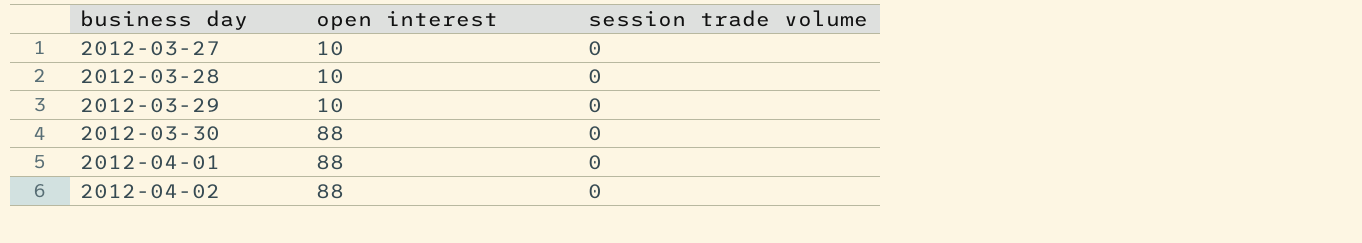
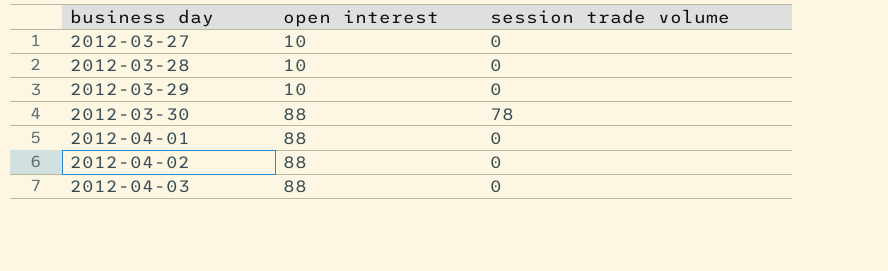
2012-03-30 | session trade volume: 0 -> 78
row 2012-04-03: none -> 88 | 0

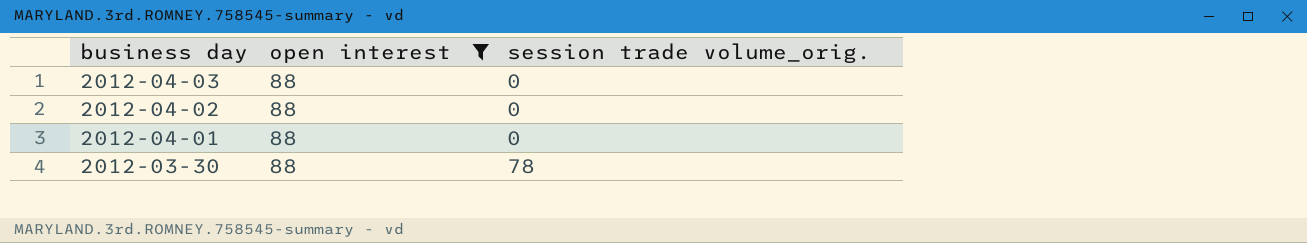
filter: none -> open interest = 88
row order: business day ascending -> business day descending
column name: session trade volume -> session trade volume_orig.

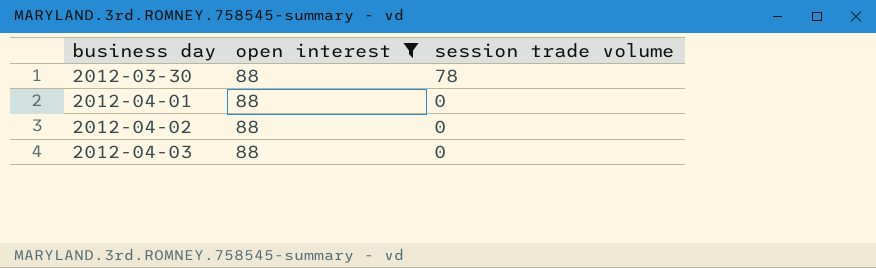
row order: business day descending -> business day ascending
column name: session trade volume_orig. -> session trade volume

